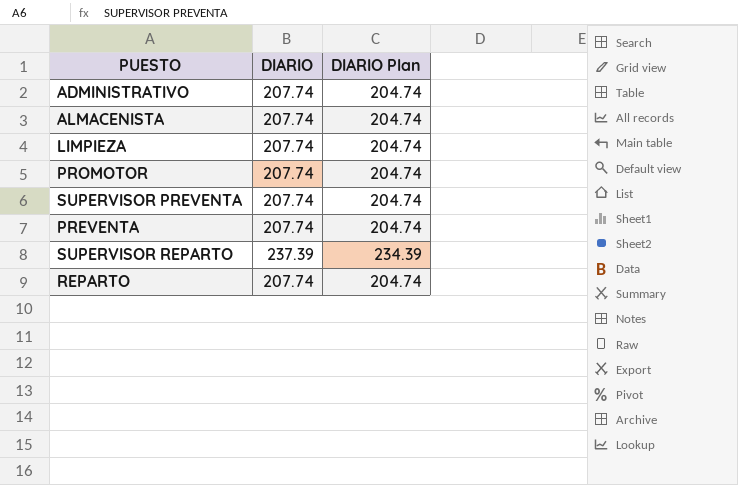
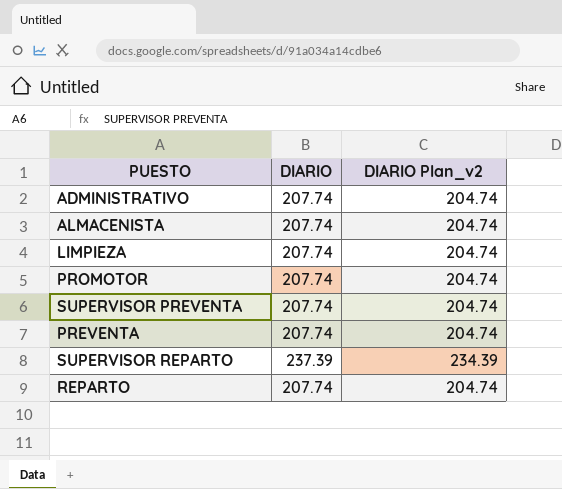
column name: DIARIO Plan -> DIARIO Plan_v2

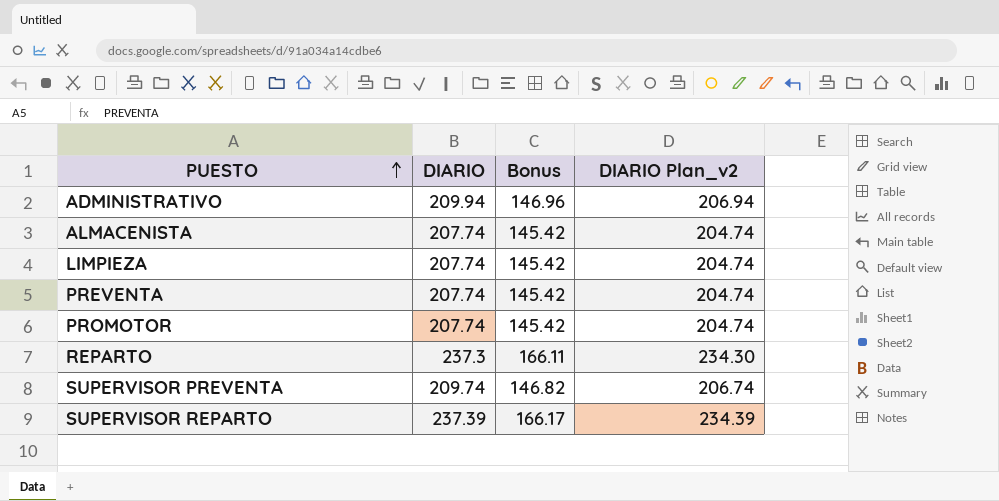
row order: none -> PUESTO ascending
column Bonus | formula: none -> [DIARIO] * 0.7
ADMINISTRATIVO | DIARIO: 207.74 -> 209.94
ADMINISTRATIVO | DIARIO Plan_v2: 204.74 -> 206.94
REPARTO | DIARIO: 207.74 -> 237.3
REPARTO | DIARIO Plan_v2: 204.74 -> 234.30
SUPERVISOR PREVENTA | DIARIO: 207.74 -> 209.74
SUPERVISOR PREVENTA | DIARIO Plan_v2: 204.74 -> 206.74

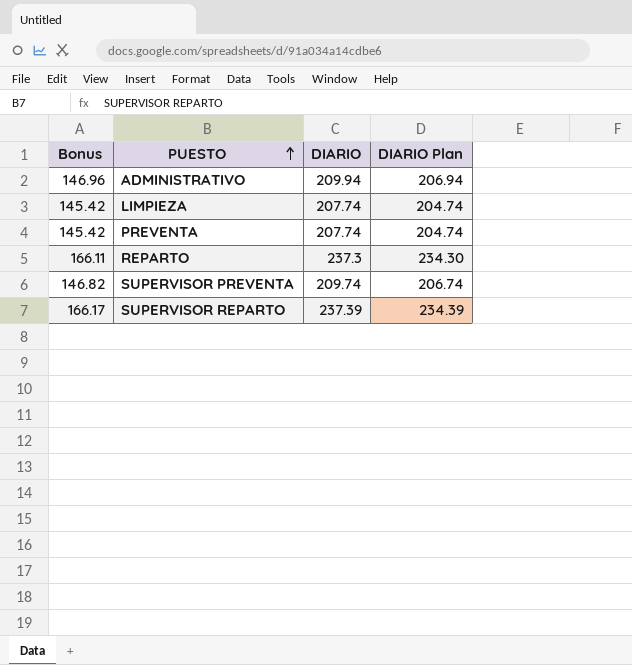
column Bonus | position: 3 -> 1
column name: DIARIO Plan_v2 -> DIARIO Plan
row ALMACENISTA: 207.74 | 145.42 | 204.74 -> none
row PROMOTOR: 207.74 | 145.42 | 204.74 -> none

